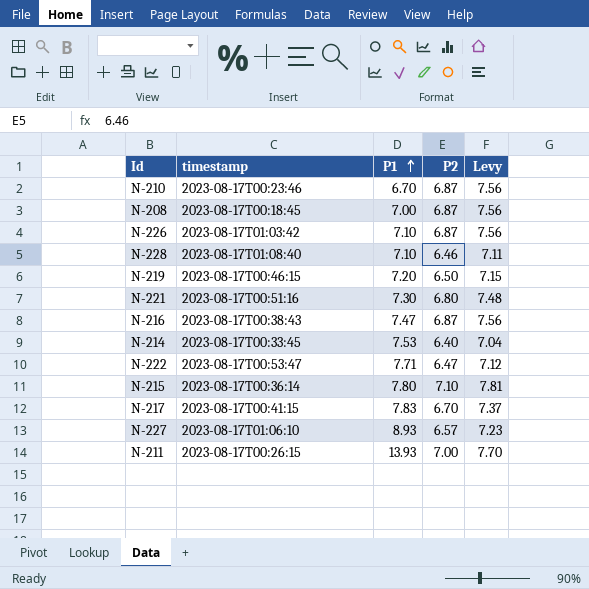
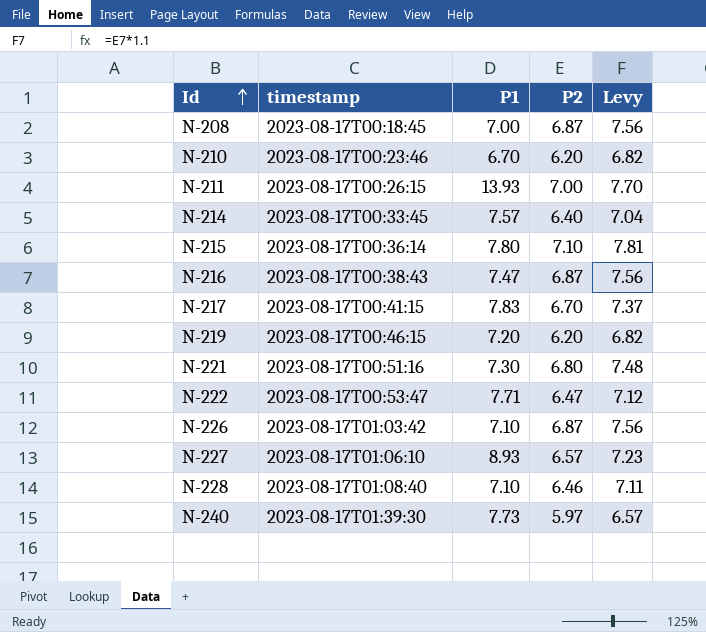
row order: P1 ascending -> Id ascending
N-210 | P2: 6.87 -> 6.20
N-210 | Levy: 7.56 -> 6.82
N-214 | P1: 7.53 -> 7.57
N-219 | P2: 6.50 -> 6.20
N-219 | Levy: 7.15 -> 6.82
row N-240: none -> 2023-08-17T01:39:30 | 7.73 | 5.97 | 6.57

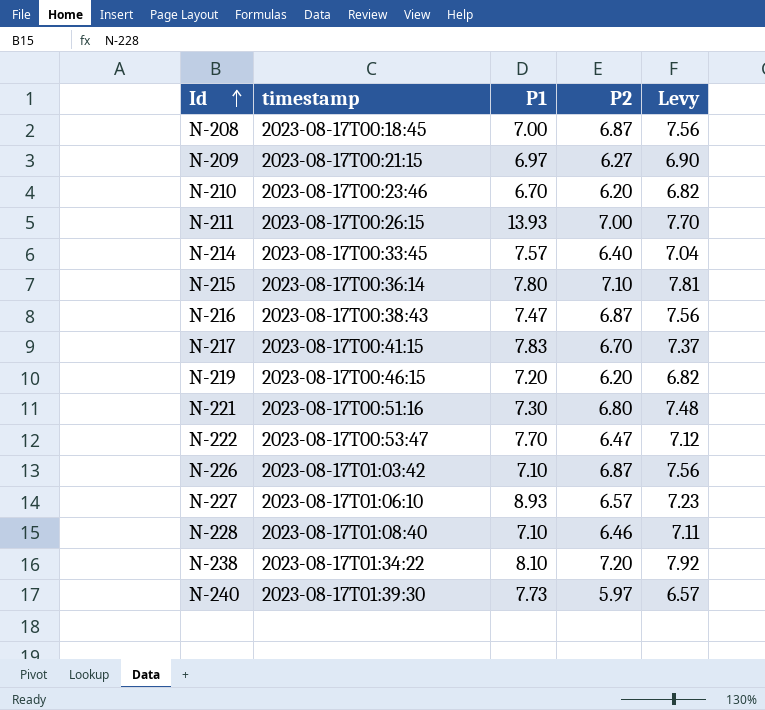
row N-209: none -> 2023-08-17T00:21:15 | 6.97 | 6.27 | 6.90
N-222 | P1: 7.71 -> 7.70
row N-238: none -> 2023-08-17T01:34:22 | 8.10 | 7.20 | 7.92

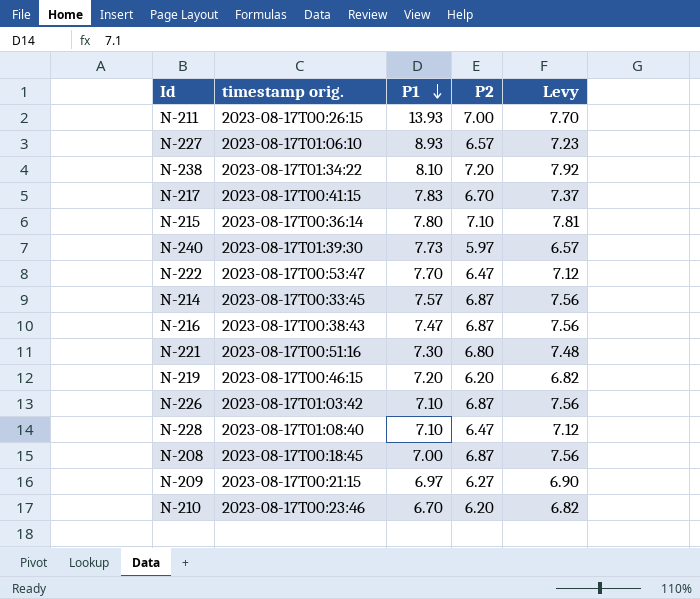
row order: Id ascending -> P1 descending
column name: timestamp -> timestamp orig.
N-214 | P2: 6.40 -> 6.87
N-214 | Levy: 7.04 -> 7.56
N-228 | P2: 6.46 -> 6.47
N-228 | Levy: 7.11 -> 7.12

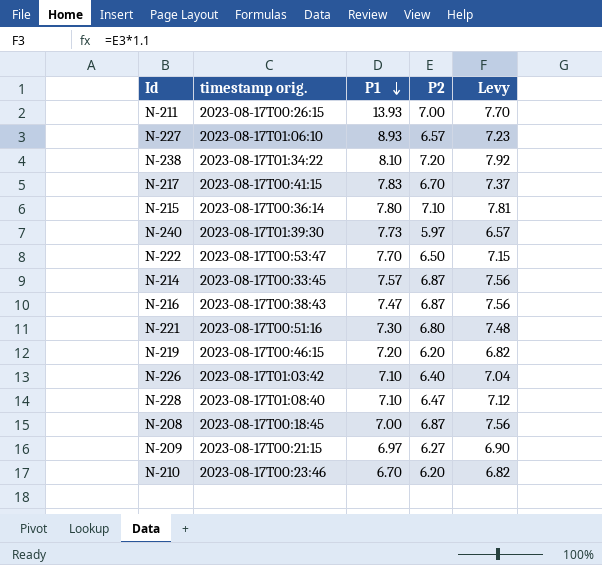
N-222 | P2: 6.47 -> 6.50
N-222 | Levy: 7.12 -> 7.15
N-226 | P2: 6.87 -> 6.40
N-226 | Levy: 7.56 -> 7.04

